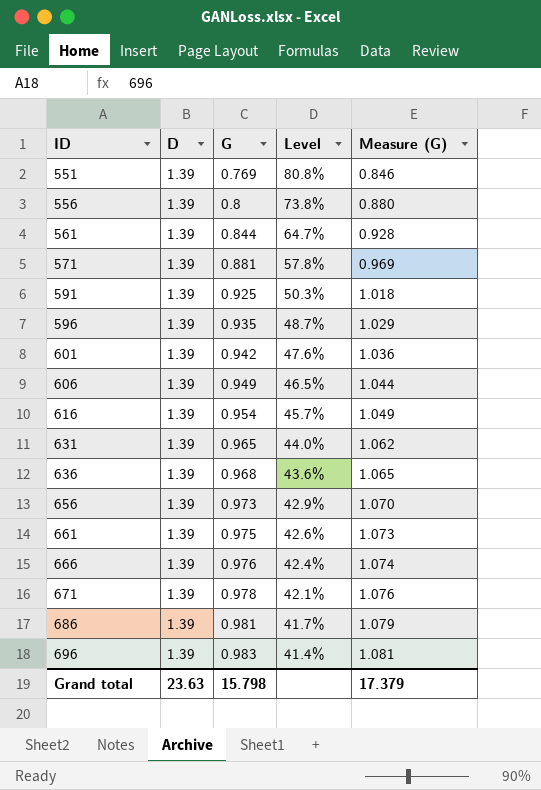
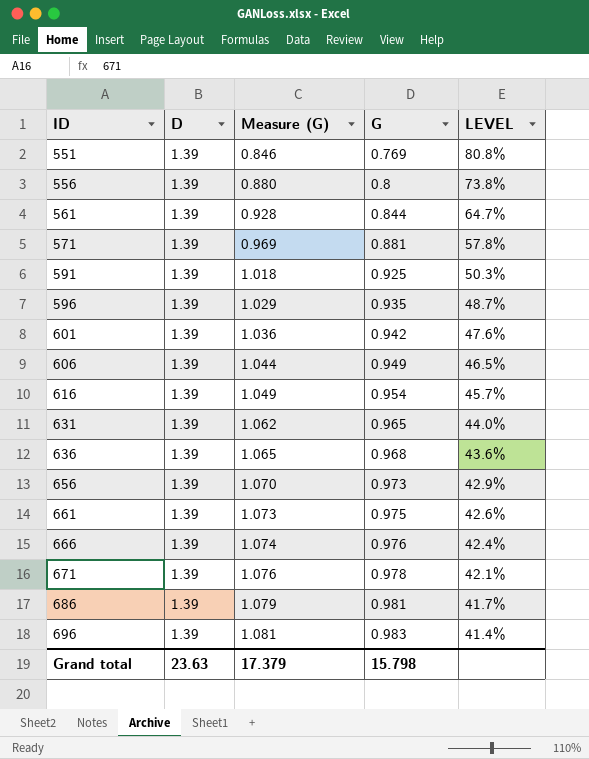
column Measure (G) | position: 5 -> 3
column name: Level -> LEVEL

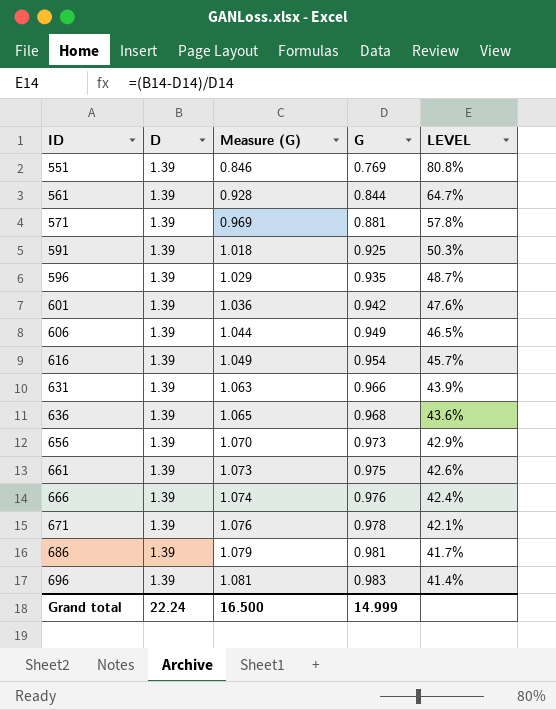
row 556: 1.39 | 0.880 | 0.8 | 73.8% -> none
631 | Measure (G): 1.062 -> 1.063
631 | G: 0.965 -> 0.966
631 | LEVEL: 44.0% -> 43.9%
Grand total | D: 23.63 -> 22.24
Grand total | Measure (G): 17.379 -> 16.500
Grand total | G: 15.798 -> 14.999

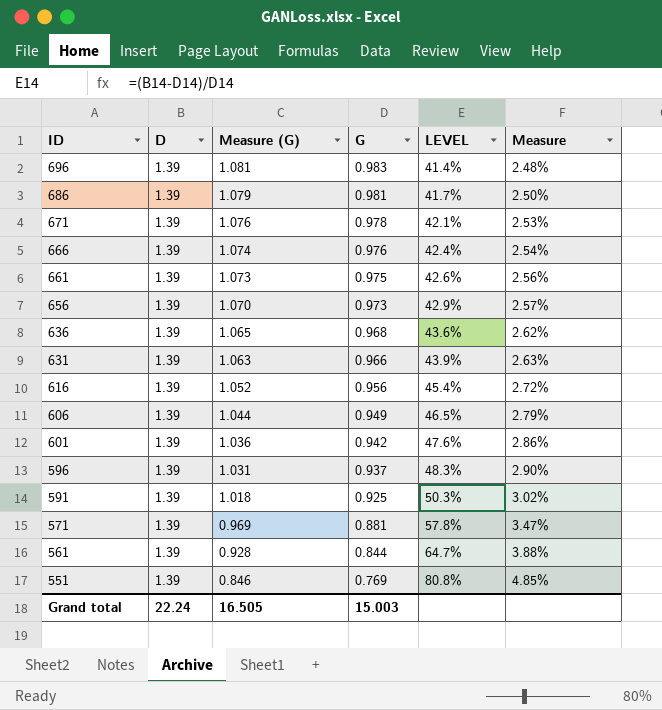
row order: ID ascending -> ID descending
column Measure | formula: none -> [LEVEL] * 0.06
616 | Measure (G): 1.049 -> 1.052
616 | G: 0.954 -> 0.956
616 | LEVEL: 45.7% -> 45.4%
596 | Measure (G): 1.029 -> 1.031
596 | G: 0.935 -> 0.937
596 | LEVEL: 48.7% -> 48.3%
Grand total | Measure (G): 16.500 -> 16.505
Grand total | G: 14.999 -> 15.003

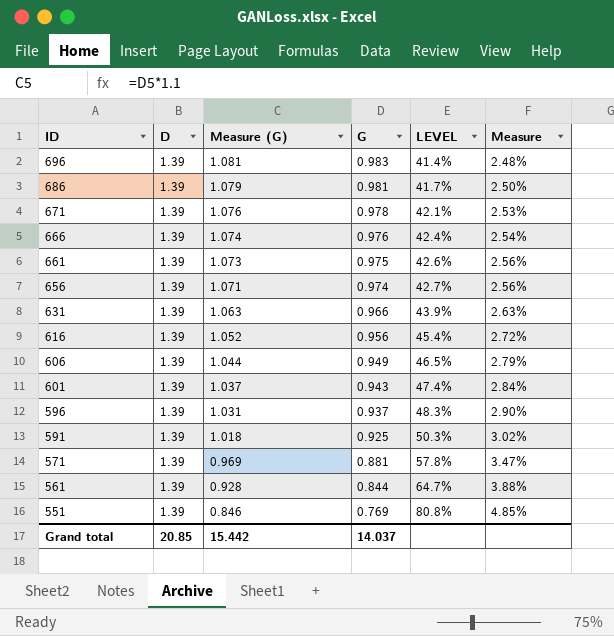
row 636: 1.39 | 1.065 | 0.968 | 43.6% | 2.62% -> none
656 | Measure (G): 1.070 -> 1.071
656 | G: 0.973 -> 0.974
656 | LEVEL: 42.9% -> 42.7%
656 | Measure: 2.57% -> 2.56%
601 | Measure (G): 1.036 -> 1.037
601 | G: 0.942 -> 0.943
601 | LEVEL: 47.6% -> 47.4%
601 | Measure: 2.86% -> 2.84%
Grand total | D: 22.24 -> 20.85
Grand total | Measure (G): 16.505 -> 15.442
Grand total | G: 15.003 -> 14.037

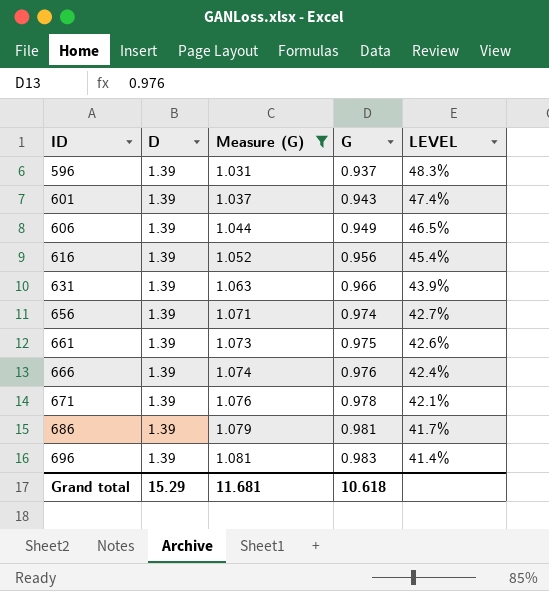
filter: none -> Measure (G) >= 1.031
row order: ID descending -> ID ascending
column Measure | formula: [LEVEL] * 0.06 -> none
Grand total | D: 20.85 -> 15.29
Grand total | Measure (G): 15.442 -> 11.681
Grand total | G: 14.037 -> 10.618

